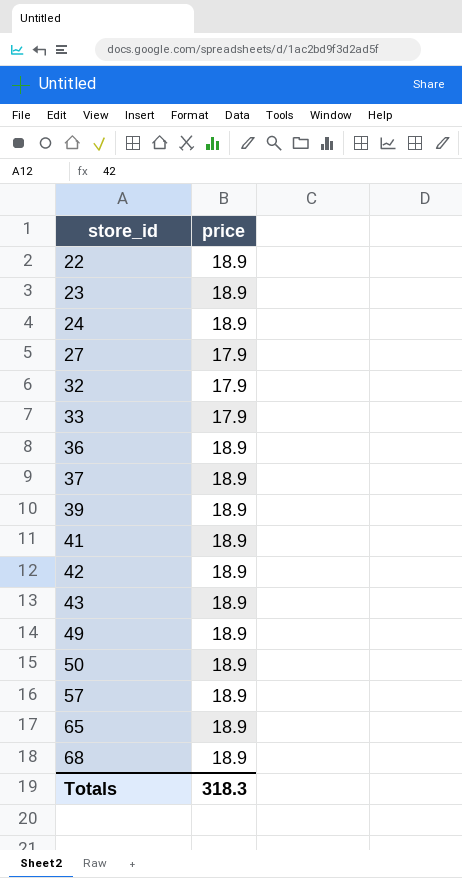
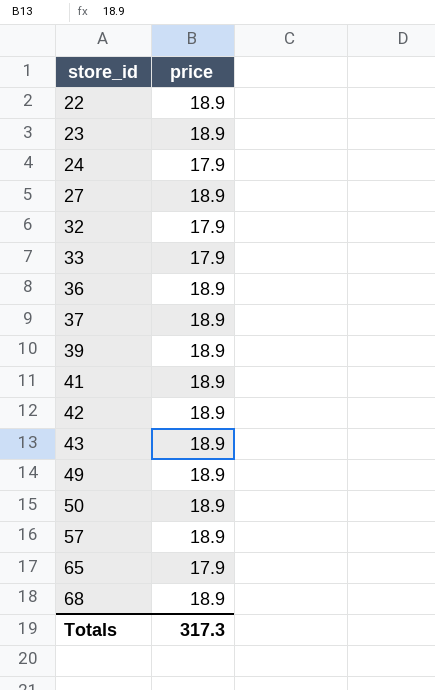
24 | price: 18.9 -> 17.9
27 | price: 17.9 -> 18.9
65 | price: 18.9 -> 17.9
Totals | price: 318.3 -> 317.3

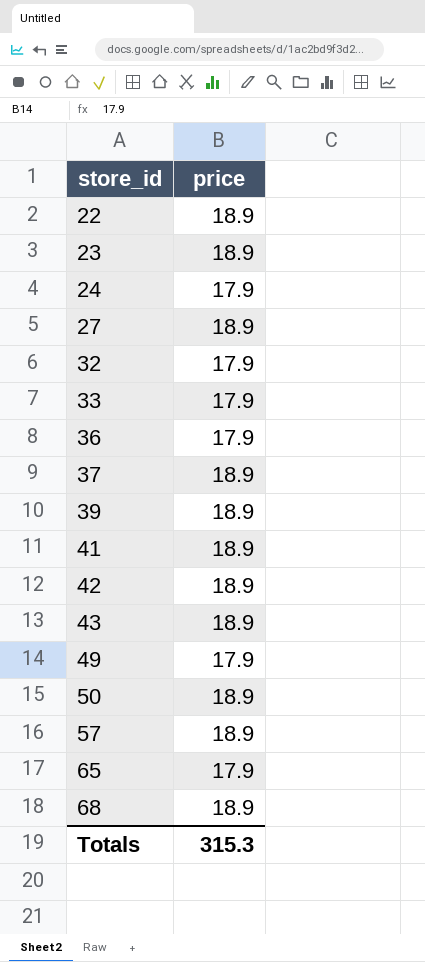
36 | price: 18.9 -> 17.9
49 | price: 18.9 -> 17.9
Totals | price: 317.3 -> 315.3

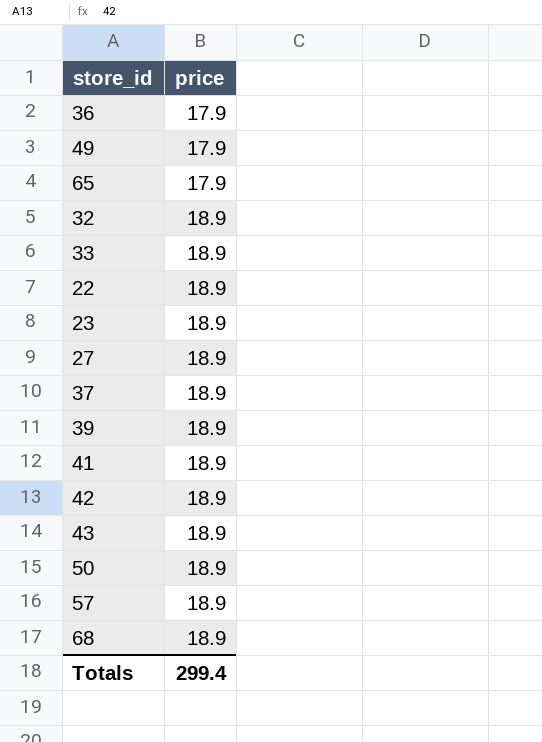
row order: store_id ascending -> price ascending
row 24: 17.9 -> none
32 | price: 17.9 -> 18.9
33 | price: 17.9 -> 18.9
Totals | price: 315.3 -> 299.4

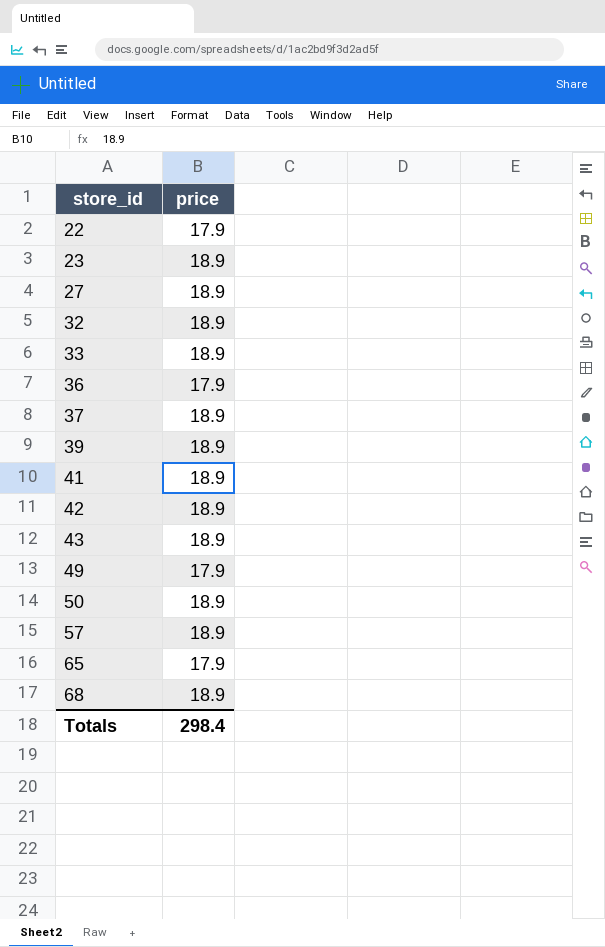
row order: price ascending -> store_id ascending
22 | price: 18.9 -> 17.9
Totals | price: 299.4 -> 298.4

